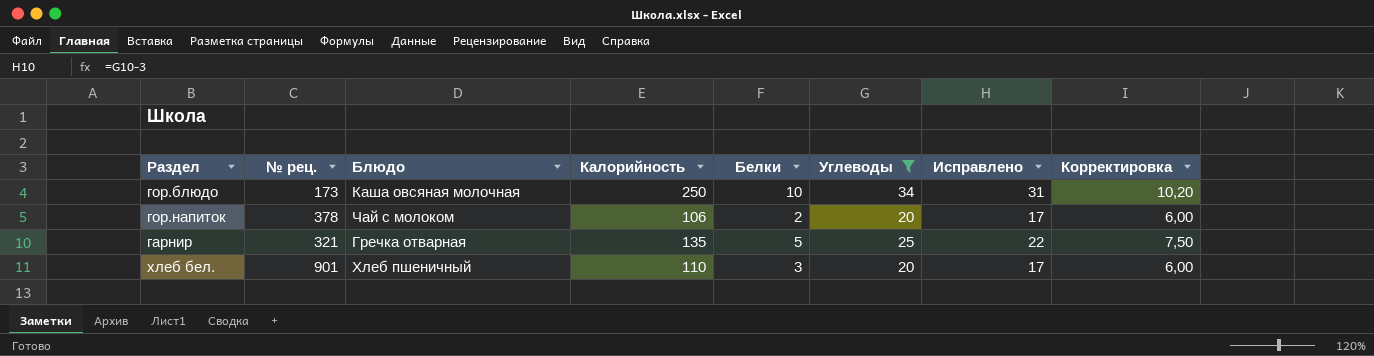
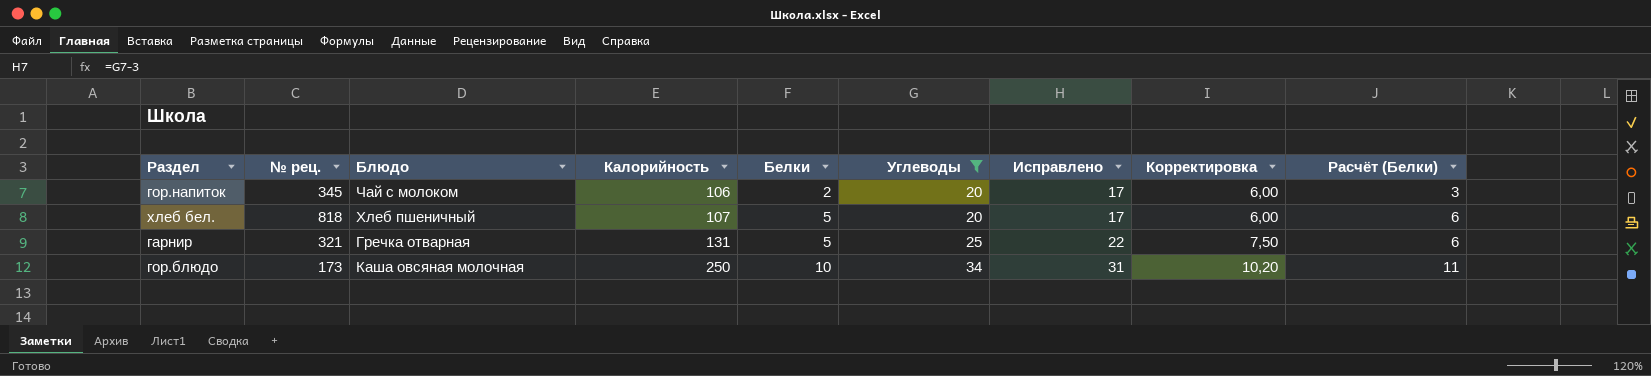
row order: none -> Калорийность ascending
column Расчёт (Белки) | formula: none -> [Белки] + 1
гор.напиток | № рец.: 378 -> 345
хлеб бел. | № рец.: 901 -> 818
хлеб бел. | Калорийность: 110 -> 107
хлеб бел. | Белки: 3 -> 5
гарнир | Калорийность: 135 -> 131

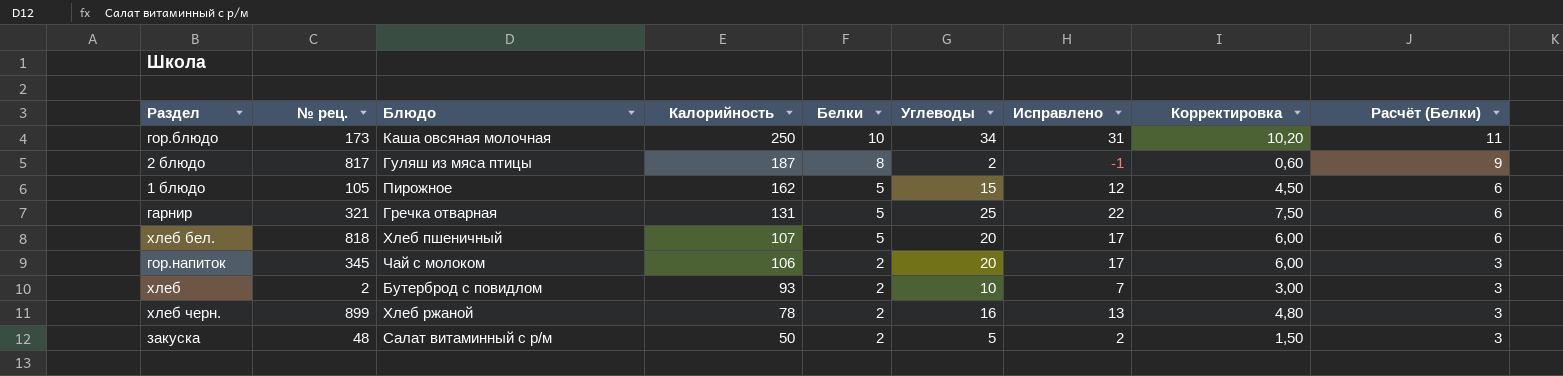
filter: Углеводы >= 20 -> none
row order: Калорийность ascending -> Калорийность descending

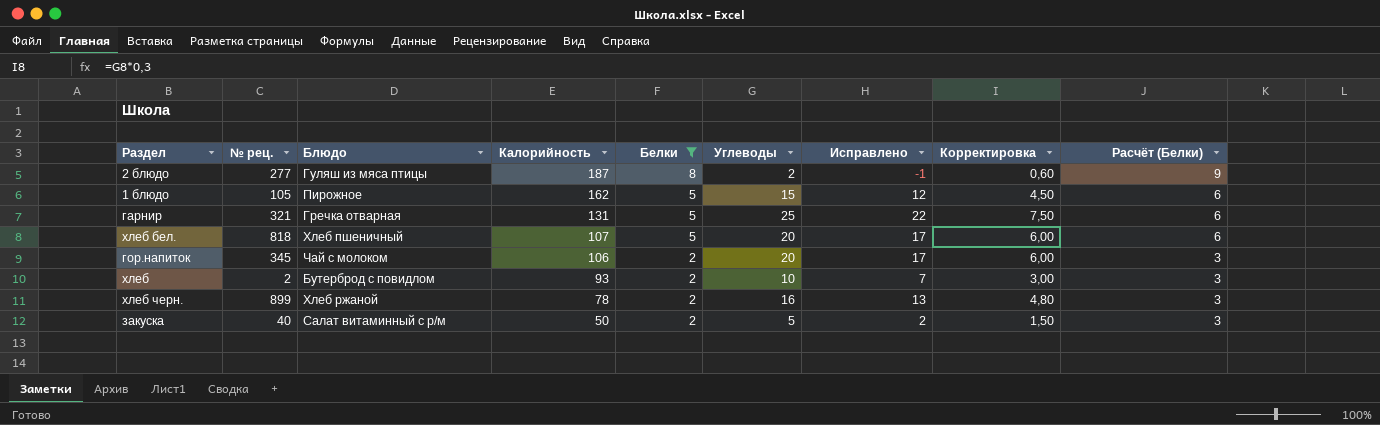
filter: none -> Белки != 10
2 блюдо | № рец.: 817 -> 277
закуска | № рец.: 48 -> 40

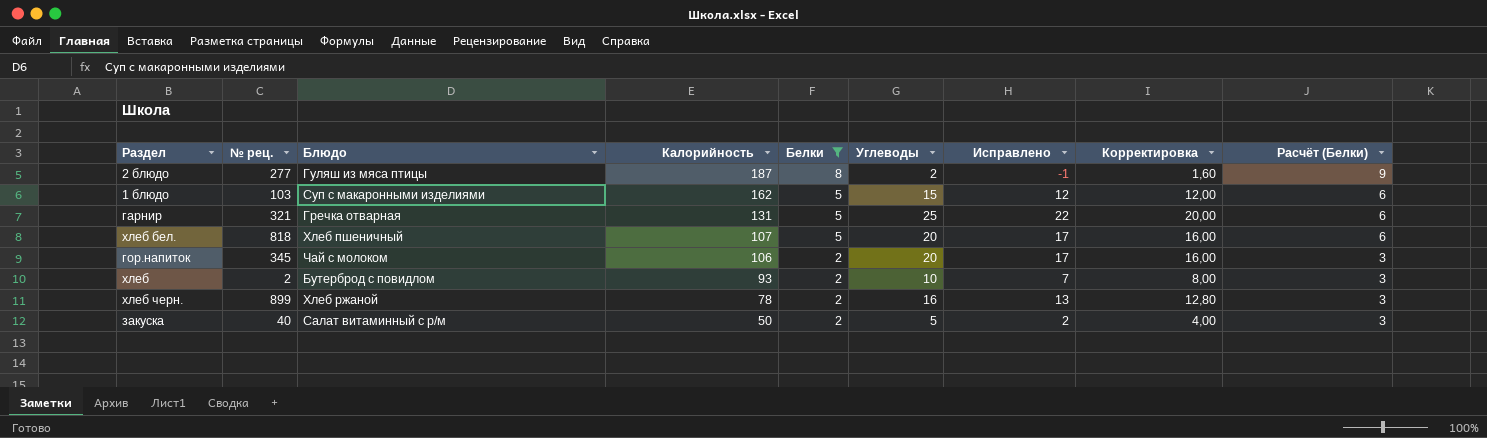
column Корректировка | formula: [Углеводы] * 0,3 -> [Углеводы] * 0,8
1 блюдо | № рец.: 105 -> 103
1 блюдо | Блюдо: Пирожное -> Суп с макаронными изделиями

